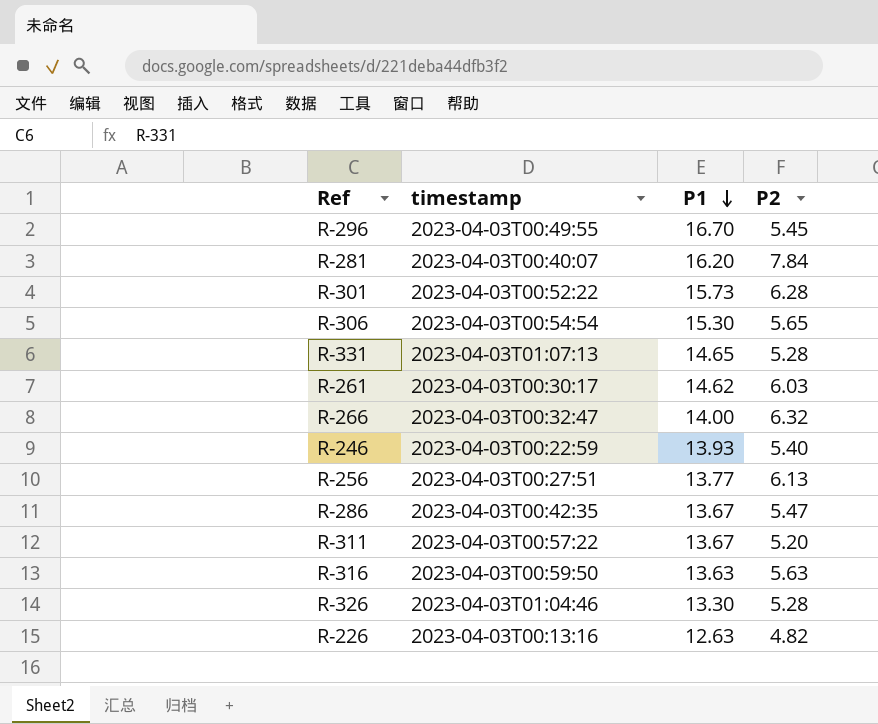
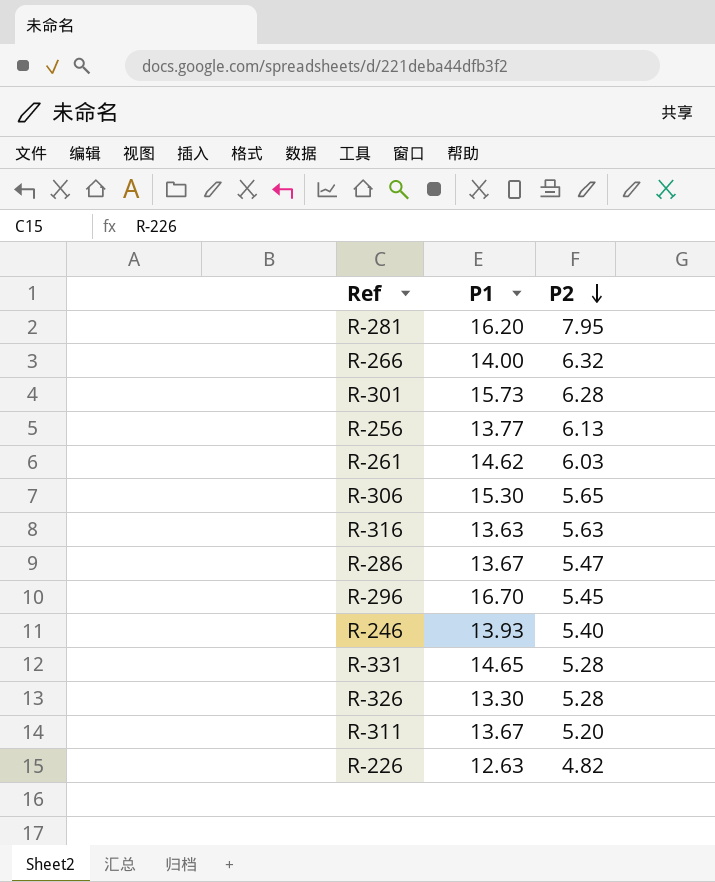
row order: P1 descending -> P2 descending
column timestamp | position: 2 -> none
R-281 | P2: 7.84 -> 7.95

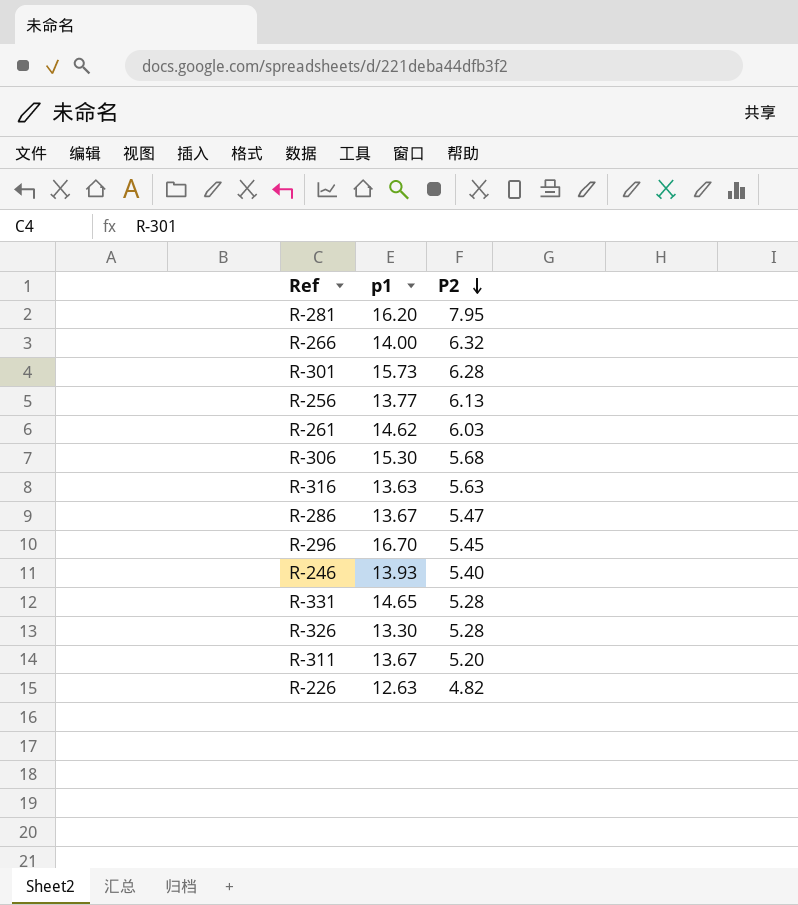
column name: P1 -> p1
R-306 | P2: 5.65 -> 5.68

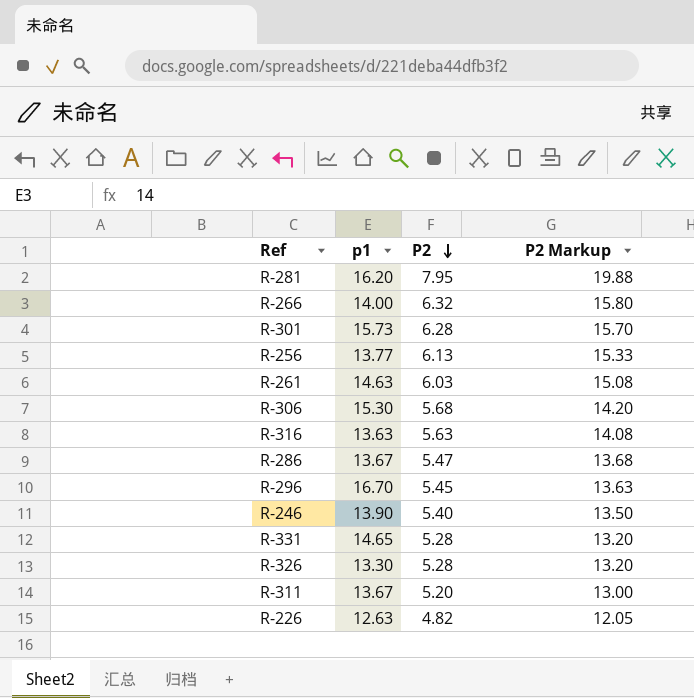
column P2 Markup | formula: none -> [P2] * 2.5
R-261 | p1: 14.62 -> 14.63
R-246 | p1: 13.93 -> 13.90

